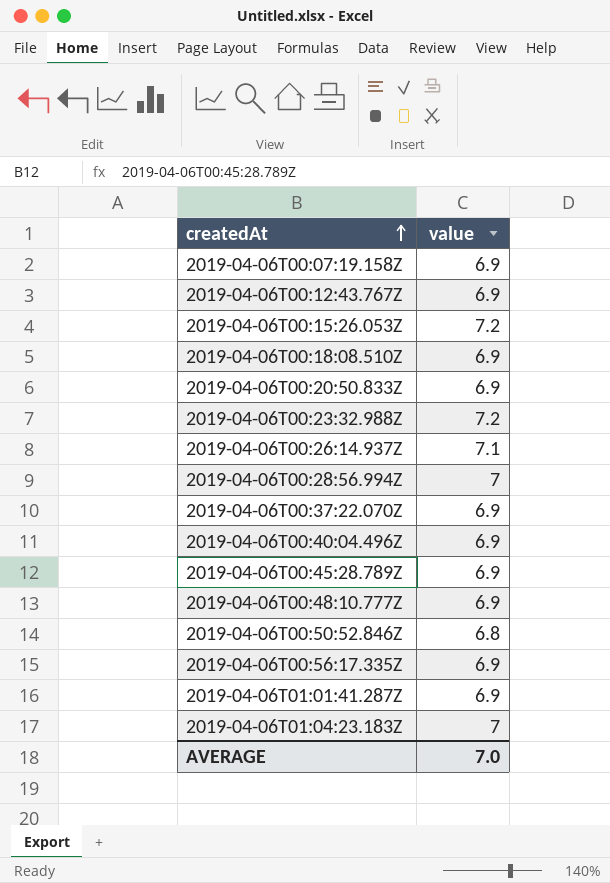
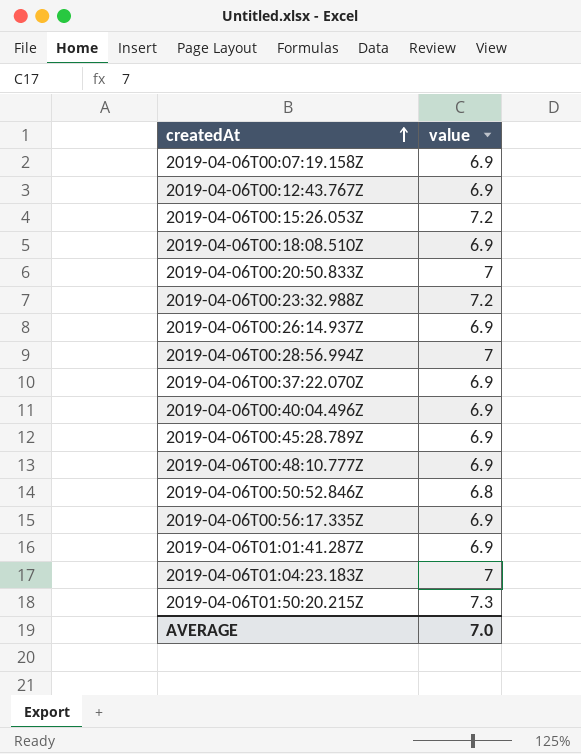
2019-04-06T00:20:50.833Z | value: 6.9 -> 7
2019-04-06T00:26:14.937Z | value: 7.1 -> 6.9
row 2019-04-06T01:50:20.215Z: none -> 7.3

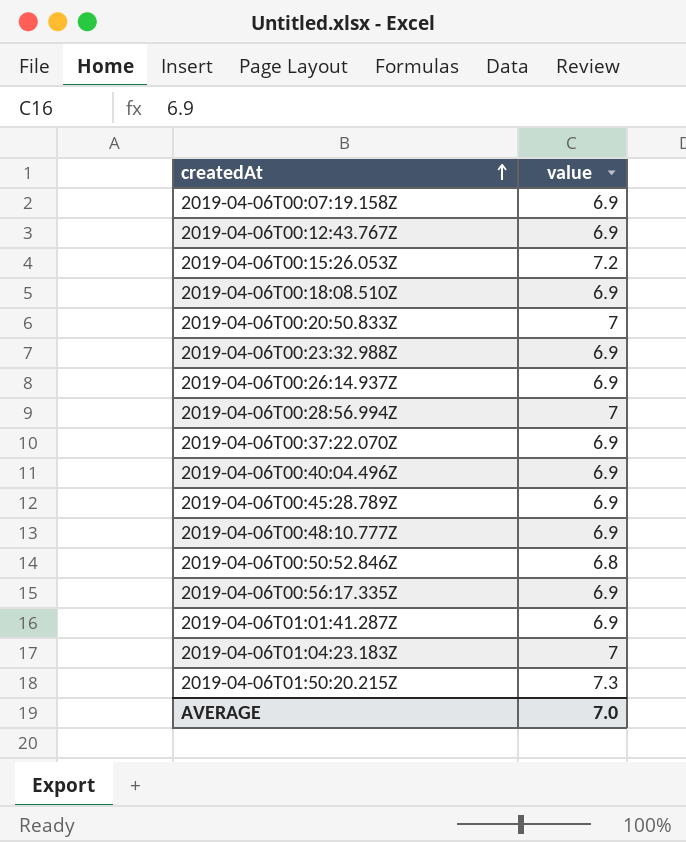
2019-04-06T00:23:32.988Z | value: 7.2 -> 6.9

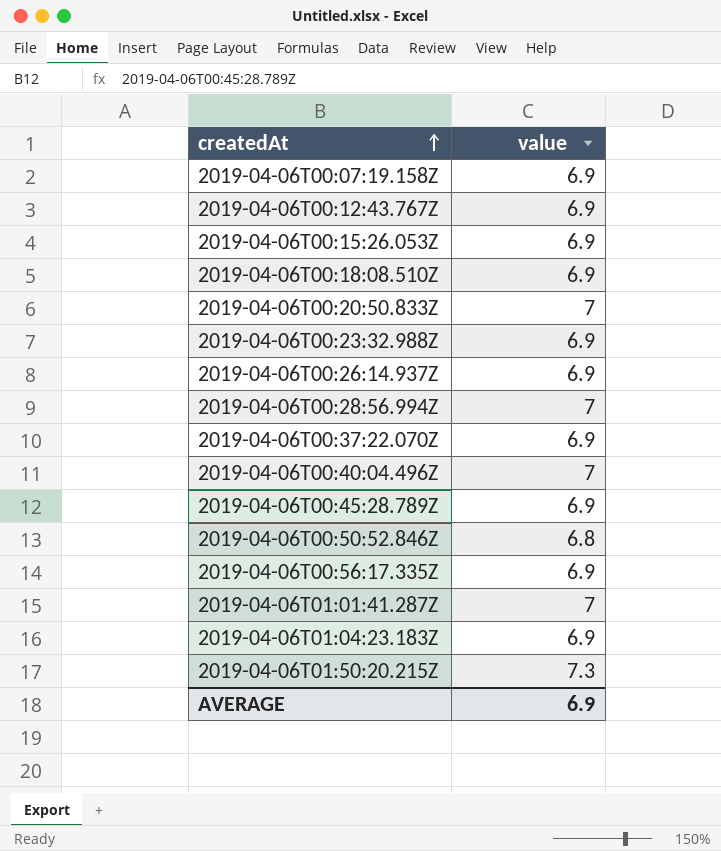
row 2019-04-06T00:48:10.777Z: 6.9 -> none
2019-04-06T00:15:26.053Z | value: 7.2 -> 6.9
2019-04-06T00:40:04.496Z | value: 6.9 -> 7
2019-04-06T01:01:41.287Z | value: 6.9 -> 7
2019-04-06T01:04:23.183Z | value: 7 -> 6.9
AVERAGE | value: 7.0 -> 6.9

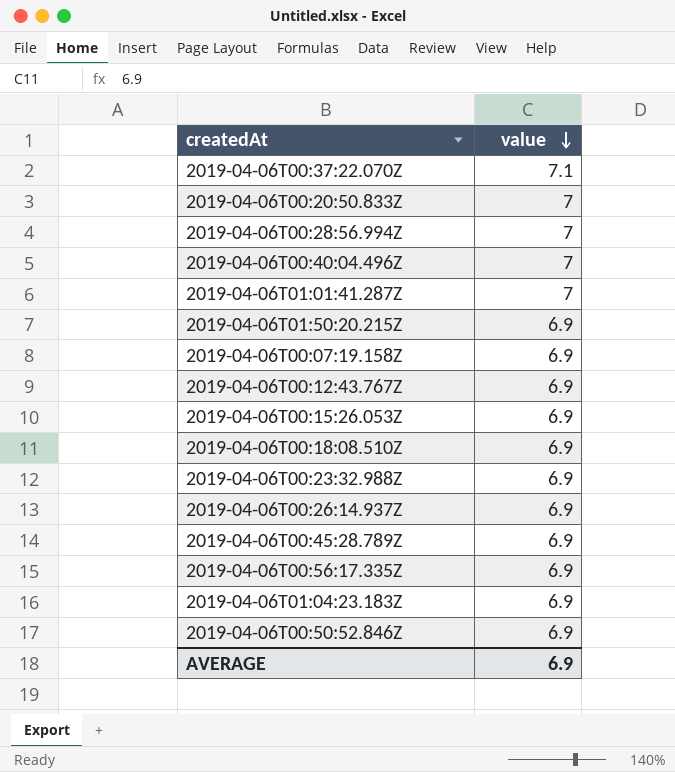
row order: createdAt ascending -> value descending
2019-04-06T00:37:22.070Z | value: 6.9 -> 7.1
2019-04-06T01:50:20.215Z | value: 7.3 -> 6.9
2019-04-06T00:50:52.846Z | value: 6.8 -> 6.9

